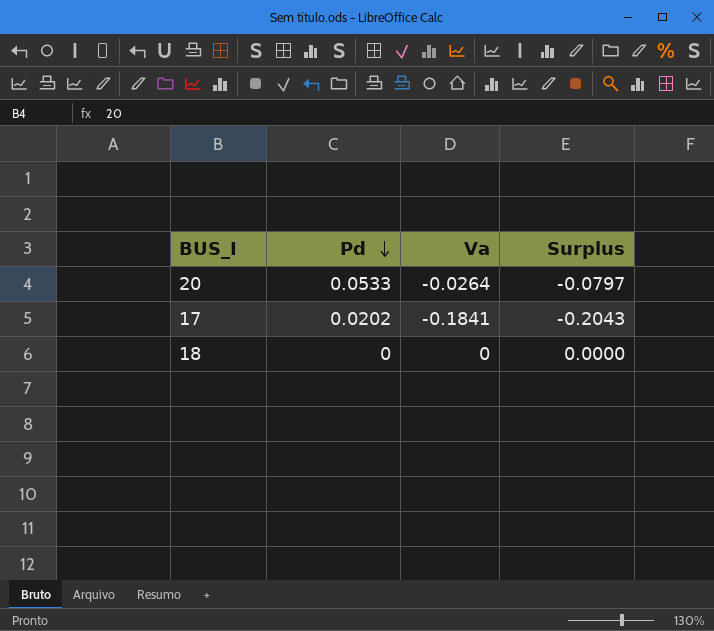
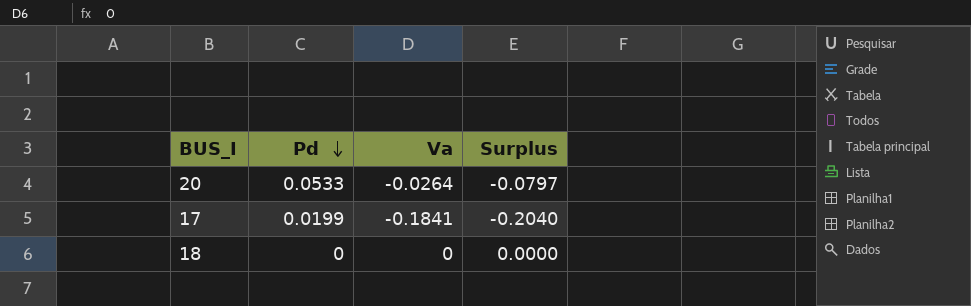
17 | Pd: 0.0202 -> 0.0199
17 | Surplus: -0.2043 -> -0.2040

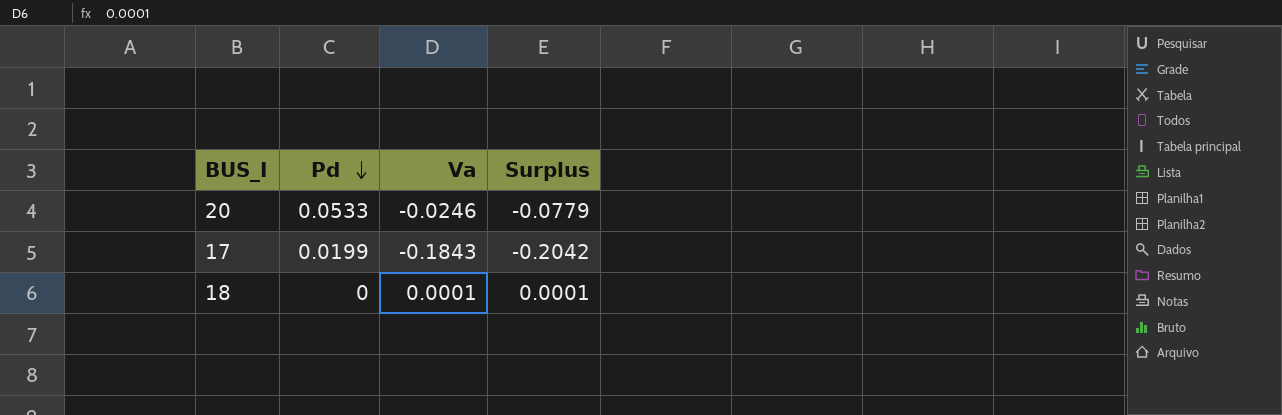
20 | Va: -0.0264 -> -0.0246
20 | Surplus: -0.0797 -> -0.0779
17 | Va: -0.1841 -> -0.1843
17 | Surplus: -0.2040 -> -0.2042
18 | Va: 0 -> 0.0001
18 | Surplus: 0.0000 -> 0.0001

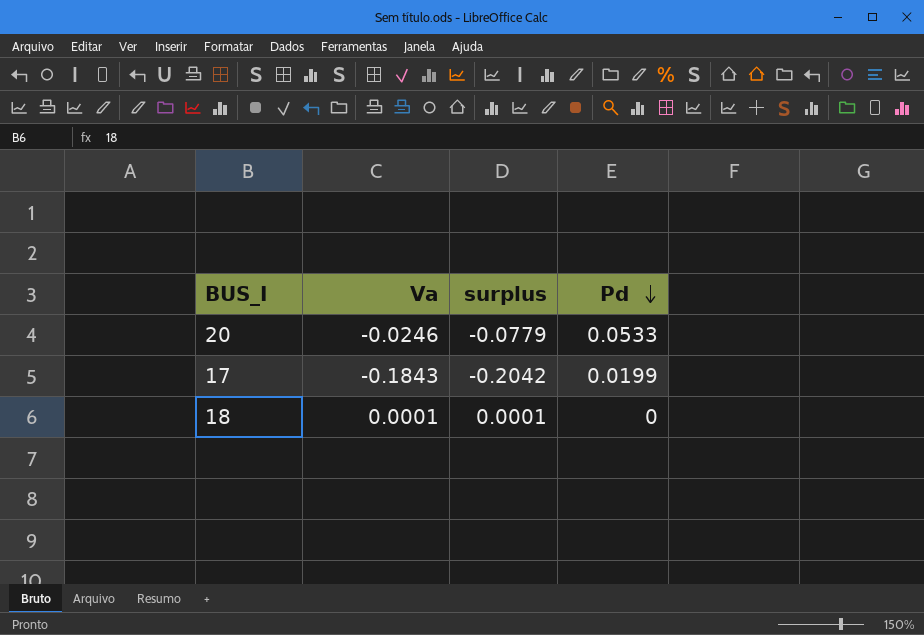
column name: Surplus -> surplus
column Pd | position: 2 -> 4

